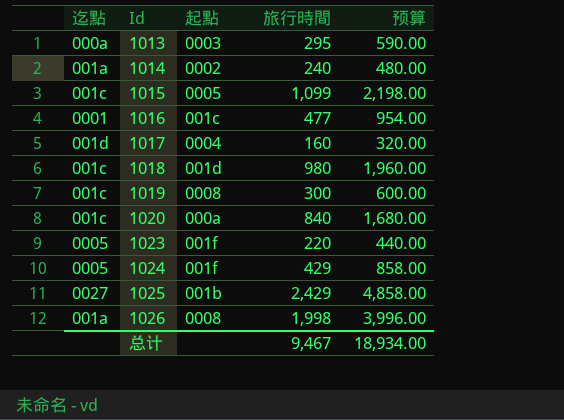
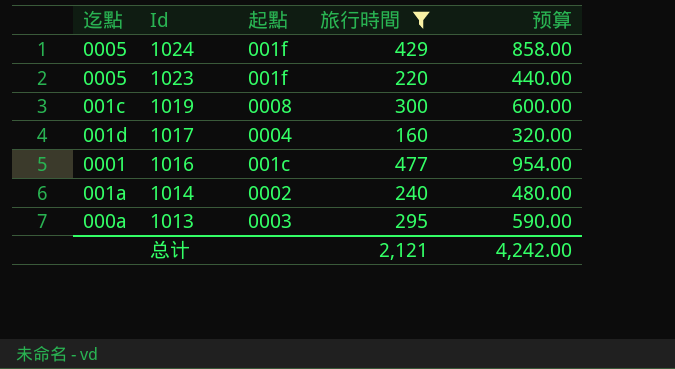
filter: none -> 旅行時間 <= 477
row order: Id ascending -> Id descending
总计 | 旅行時間: 9,467 -> 2,121
总计 | 预算: 18,934.00 -> 4,242.00

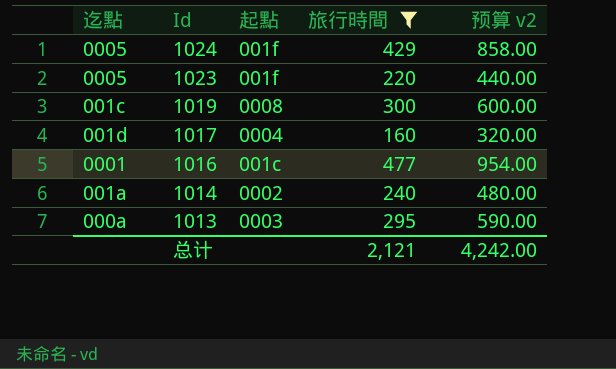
column name: 预算 -> 预算 v2

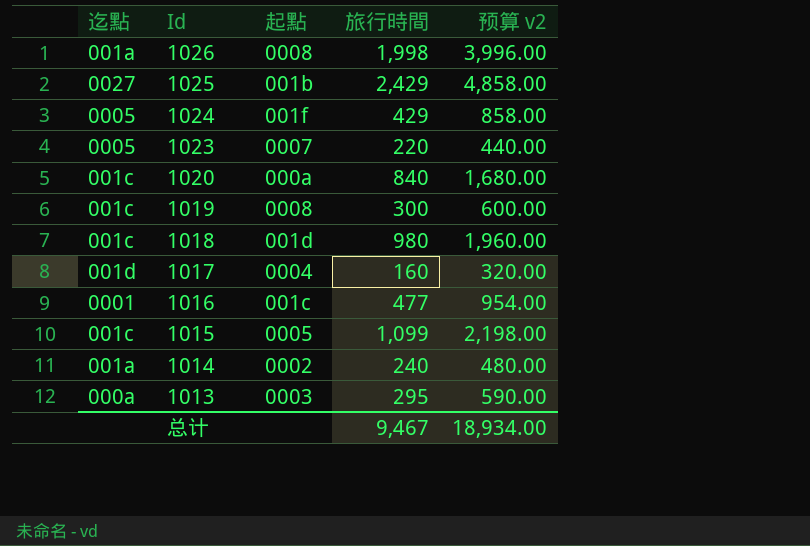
filter: 旅行時間 <= 477 -> none
1023 | 起點: 001f -> 0007
总计 | 旅行時間: 2,121 -> 9,467
总计 | 预算 v2: 4,242.00 -> 18,934.00

